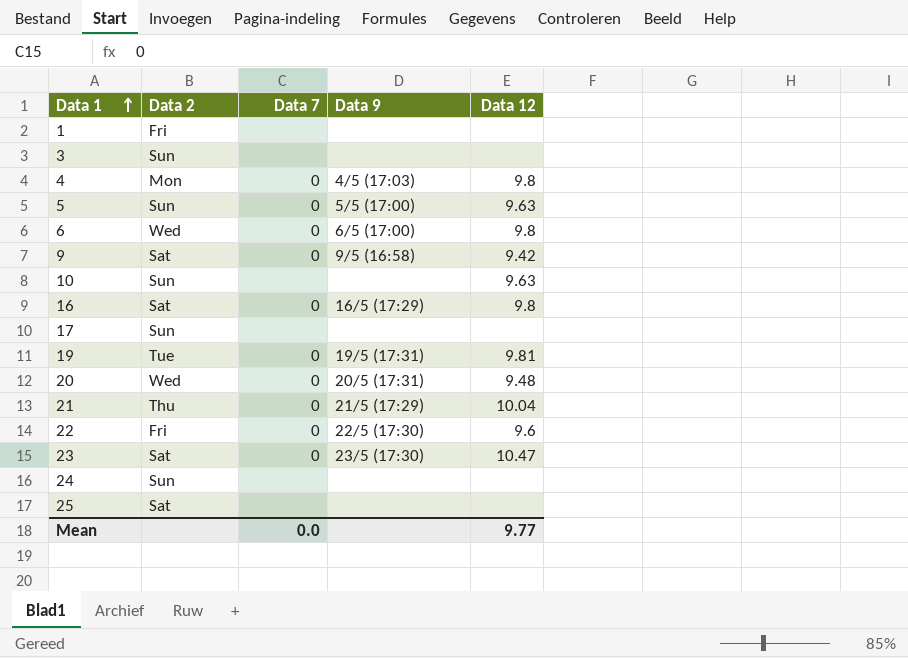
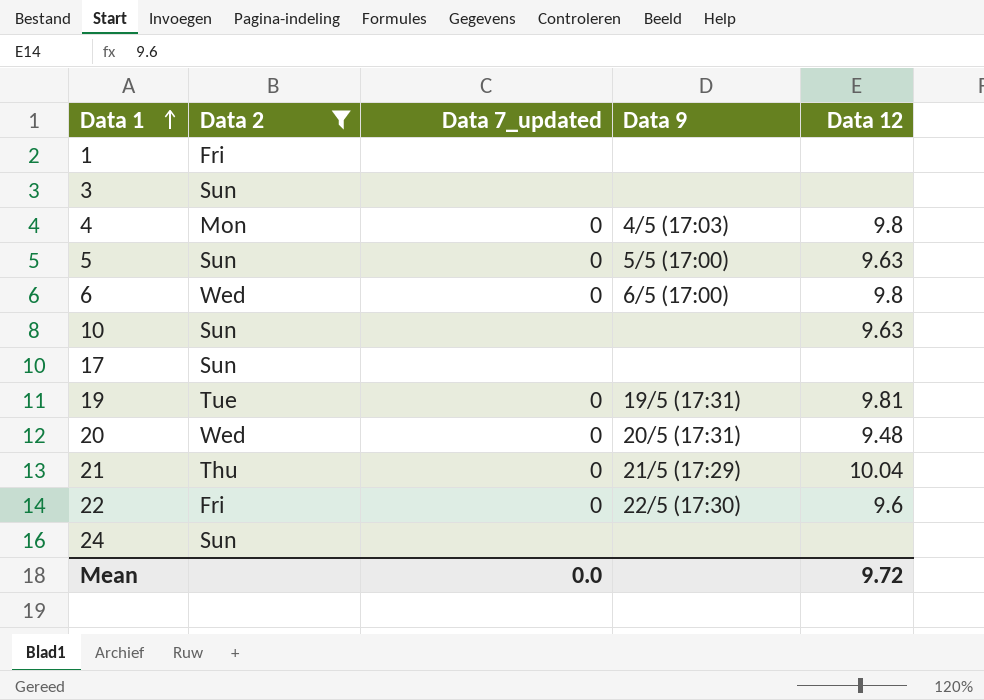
filter: none -> Data 2 != Sat
column name: Data 7 -> Data 7_updated
Mean | Data 12: 9.77 -> 9.72

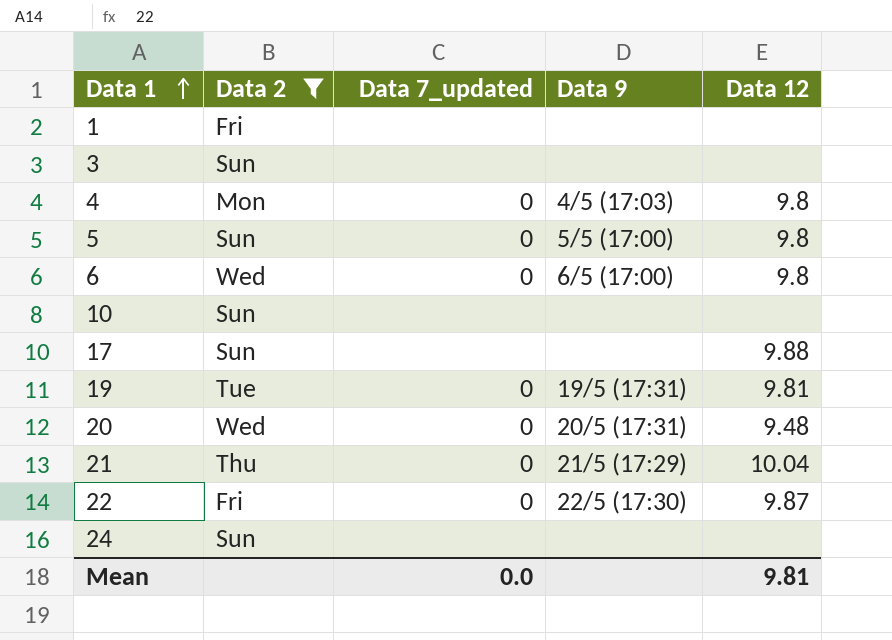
5 | Data 12: 9.63 -> 9.8
10 | Data 12: 9.63 -> none
17 | Data 12: none -> 9.88
22 | Data 12: 9.6 -> 9.87
Mean | Data 12: 9.72 -> 9.81

